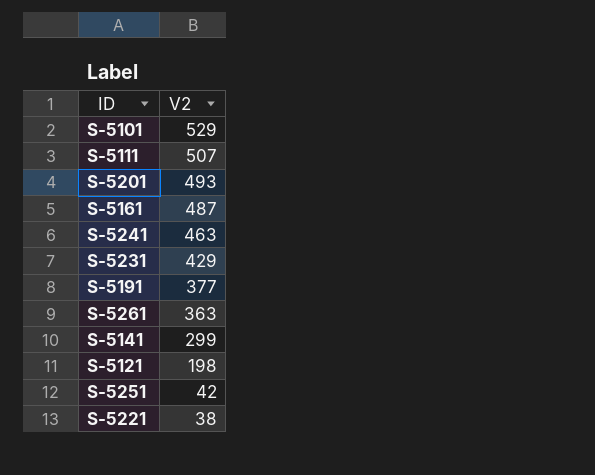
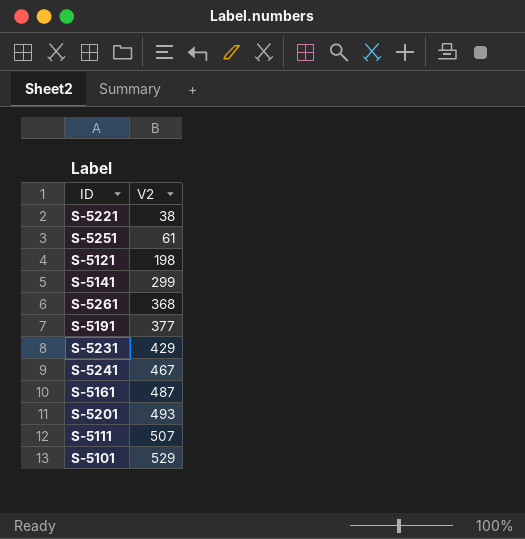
row order: V2 descending -> V2 ascending
S-5251 | V2: 42 -> 61
S-5261 | V2: 363 -> 368
S-5241 | V2: 463 -> 467

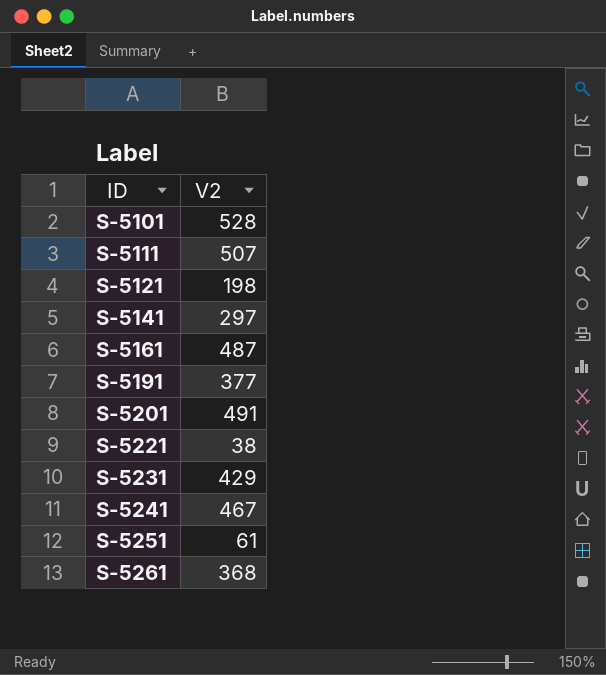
row order: V2 ascending -> ID ascending
S-5101 | V2: 529 -> 528
S-5141 | V2: 299 -> 297
S-5201 | V2: 493 -> 491

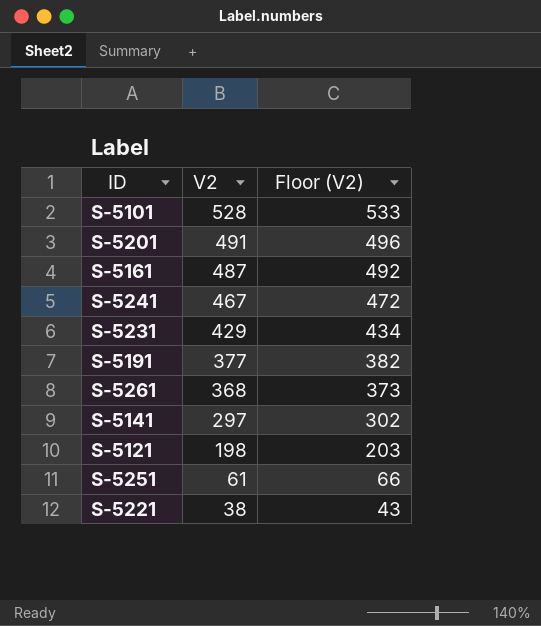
row order: ID ascending -> V2 descending
column Floor (V2) | formula: none -> [V2] + 5
row S-5111: 507 -> none

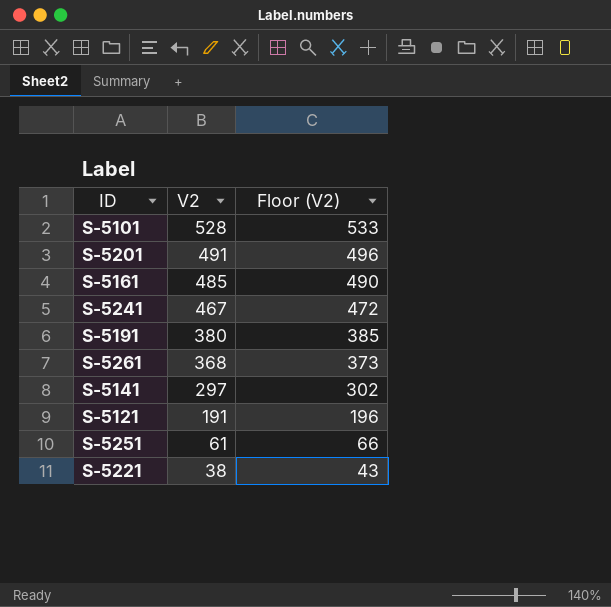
row S-5231: 429 | 434 -> none
S-5161 | V2: 487 -> 485
S-5161 | Floor (V2): 492 -> 490
S-5191 | V2: 377 -> 380
S-5191 | Floor (V2): 382 -> 385
S-5121 | V2: 198 -> 191
S-5121 | Floor (V2): 203 -> 196

